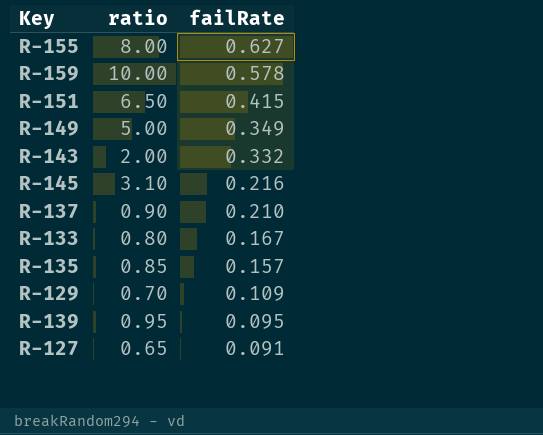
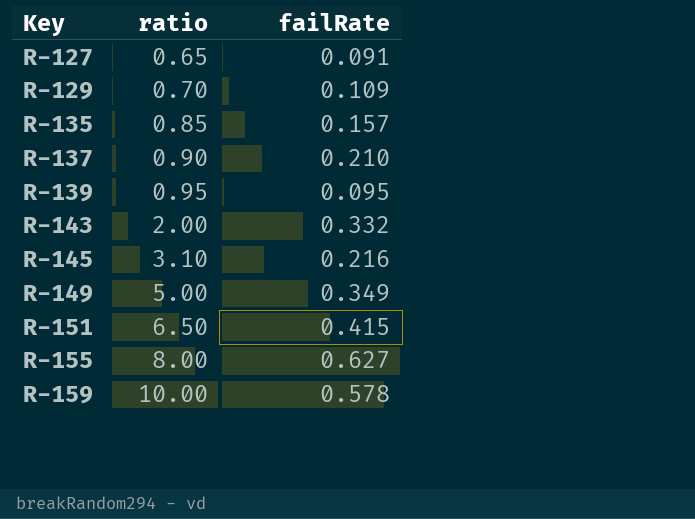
row order: failRate descending -> Key ascending
row R-133: 0.80 | 0.167 -> none

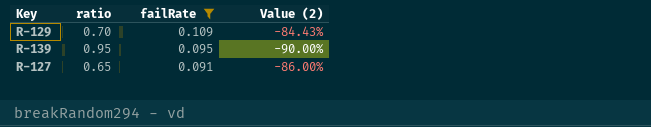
filter: none -> failRate <= 0.109
row order: Key ascending -> failRate descending
column Value (2) | formula: none -> ([failRate] - [ratio]) / [ratio]

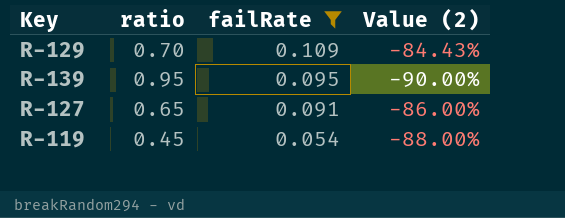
row R-119: none -> 0.45 | 0.054 | -88.00%

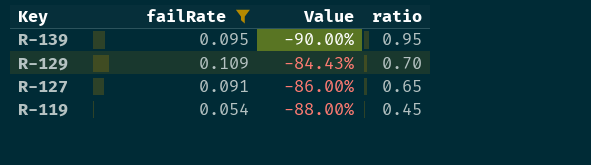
row order: failRate descending -> Key descending
column name: Value (2) -> Value
column ratio | position: 2 -> 4

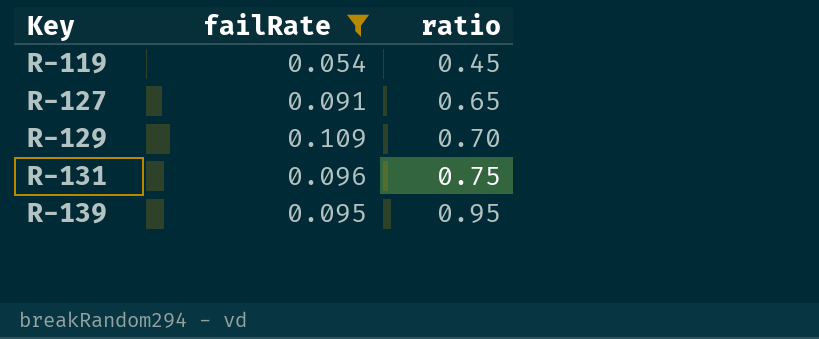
row order: Key descending -> Key ascending
column Value | formula: ([failRate] - [ratio]) / [ratio] -> none
row R-131: none -> 0.096 | 0.75

